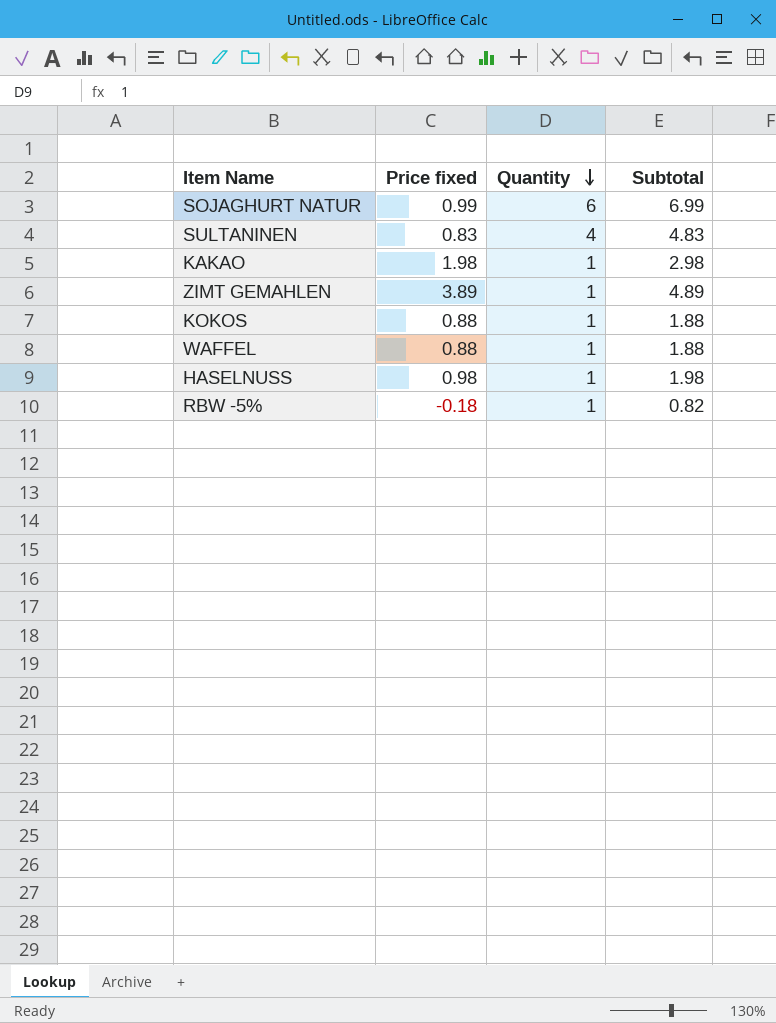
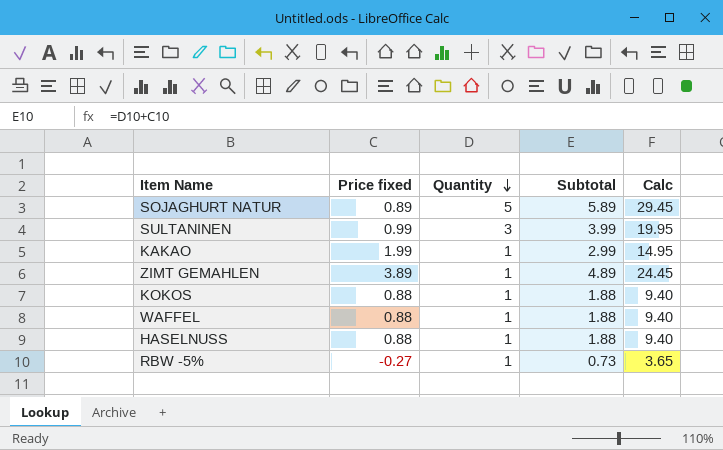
column Calc | formula: none -> [Subtotal] * 5
SOJAGHURT NATUR | Price fixed: 0.99 -> 0.89
SOJAGHURT NATUR | Quantity: 6 -> 5
SOJAGHURT NATUR | Subtotal: 6.99 -> 5.89
SULTANINEN | Price fixed: 0.83 -> 0.99
SULTANINEN | Quantity: 4 -> 3
SULTANINEN | Subtotal: 4.83 -> 3.99
KAKAO | Price fixed: 1.98 -> 1.99
KAKAO | Subtotal: 2.98 -> 2.99
HASELNUSS | Price fixed: 0.98 -> 0.88
HASELNUSS | Subtotal: 1.98 -> 1.88
RBW -5% | Price fixed: -0.18 -> -0.27
RBW -5% | Subtotal: 0.82 -> 0.73

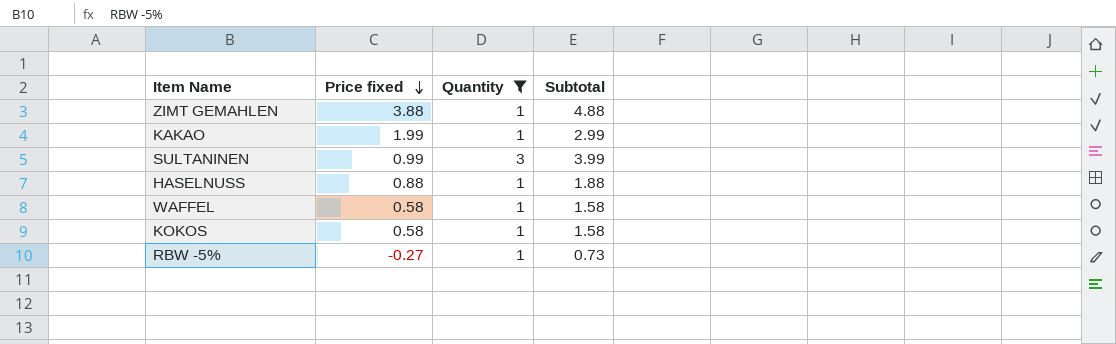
filter: none -> Quantity != 5
row order: Quantity descending -> Price fixed descending
column Calc | formula: [Subtotal] * 5 -> none
ZIMT GEMAHLEN | Price fixed: 3.89 -> 3.88
ZIMT GEMAHLEN | Subtotal: 4.89 -> 4.88
WAFFEL | Price fixed: 0.88 -> 0.58
WAFFEL | Subtotal: 1.88 -> 1.58
KOKOS | Price fixed: 0.88 -> 0.58
KOKOS | Subtotal: 1.88 -> 1.58

